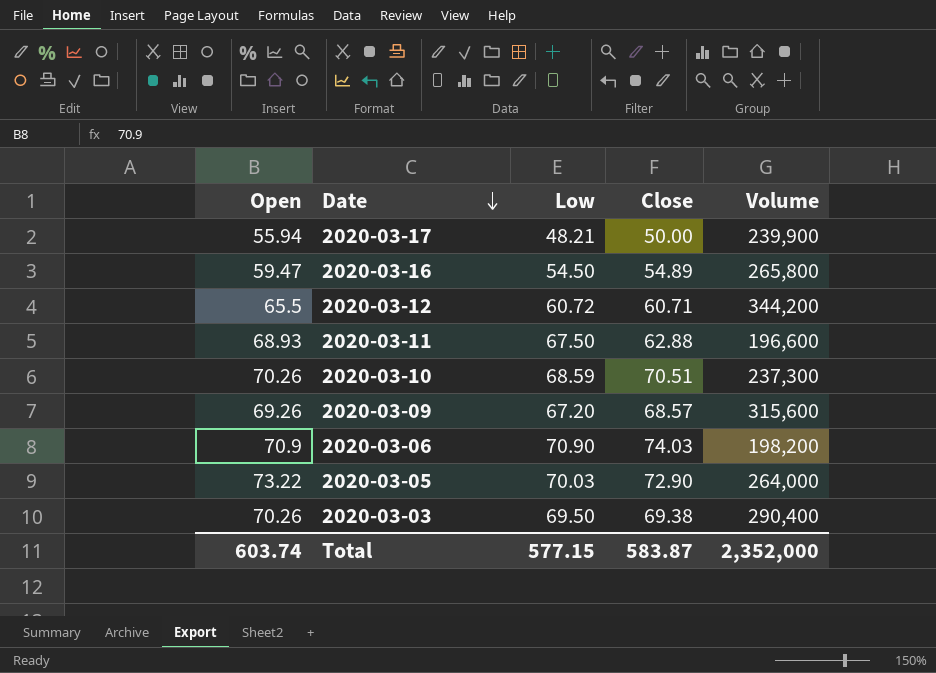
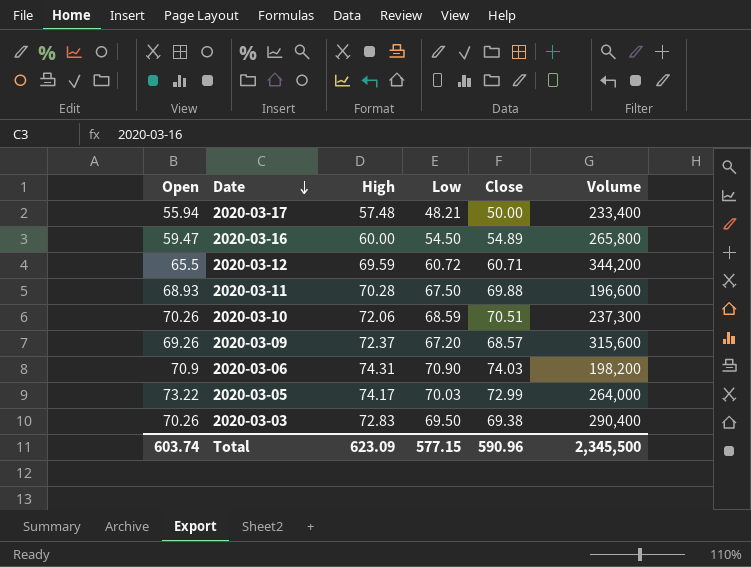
column High | position: none -> 3
2020-03-17 | Volume: 239,900 -> 233,400
2020-03-11 | Close: 62.88 -> 69.88
2020-03-05 | Close: 72.90 -> 72.99
Total | Close: 583.87 -> 590.96
Total | Volume: 2,352,000 -> 2,345,500

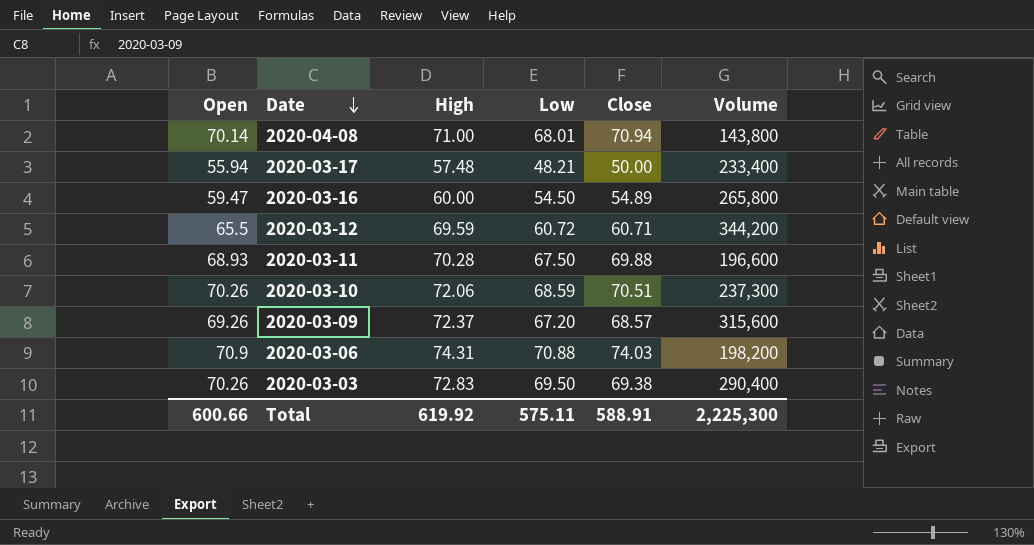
row 2020-03-05: 73.22 | 74.17 | 70.03 | 72.99 | 264,000 -> none
row 2020-04-08: none -> 70.14 | 71.00 | 68.01 | 70.94 | 143,800
2020-03-06 | Low: 70.90 -> 70.88
Total | Open: 603.74 -> 600.66
Total | High: 623.09 -> 619.92
Total | Low: 577.15 -> 575.11
Total | Close: 590.96 -> 588.91
Total | Volume: 2,345,500 -> 2,225,300

